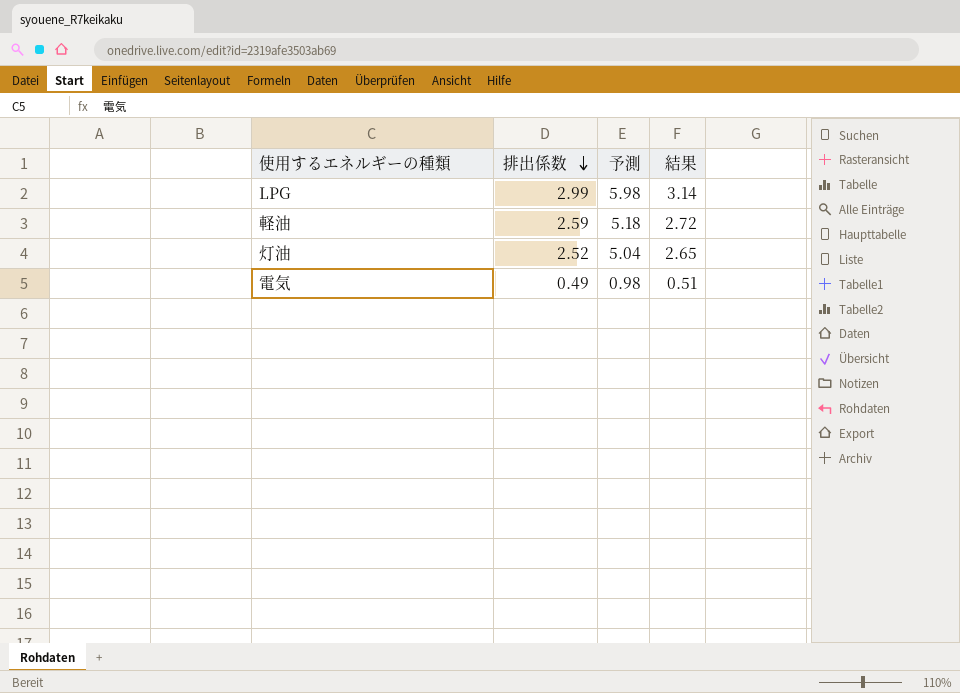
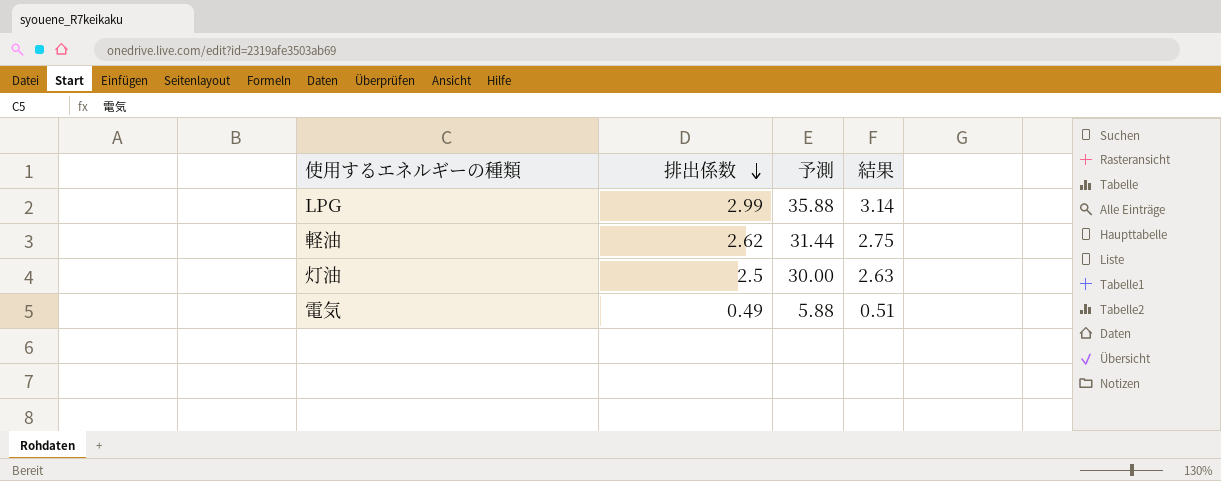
column 予測 | formula: [排出係数] * 2 -> [排出係数] * 12
軽油 | 排出係数: 2.59 -> 2.62
軽油 | 結果: 2.72 -> 2.75
灯油 | 排出係数: 2.52 -> 2.5
灯油 | 結果: 2.65 -> 2.63

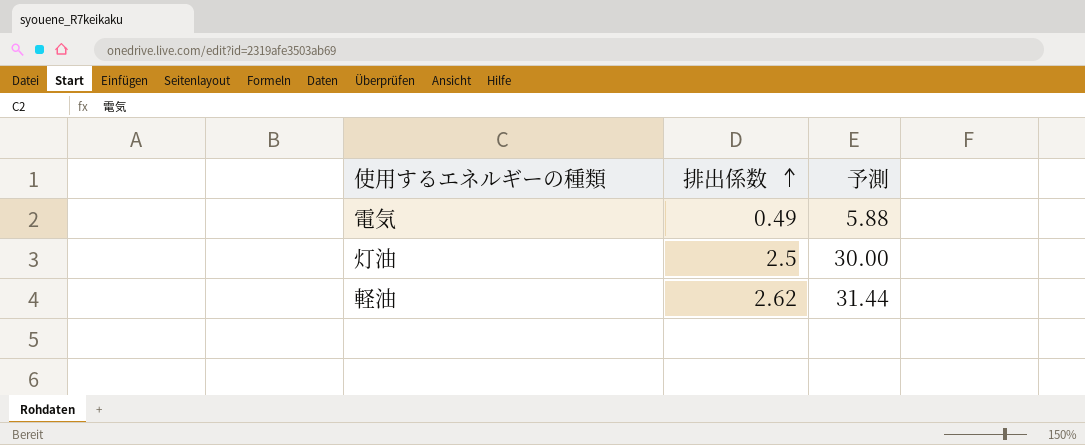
row order: 排出係数 descending -> 排出係数 ascending
column 結果 | formula: [排出係数] * 1.05 -> none
row LPG: 2.99 | 35.88 | 3.14 -> none

